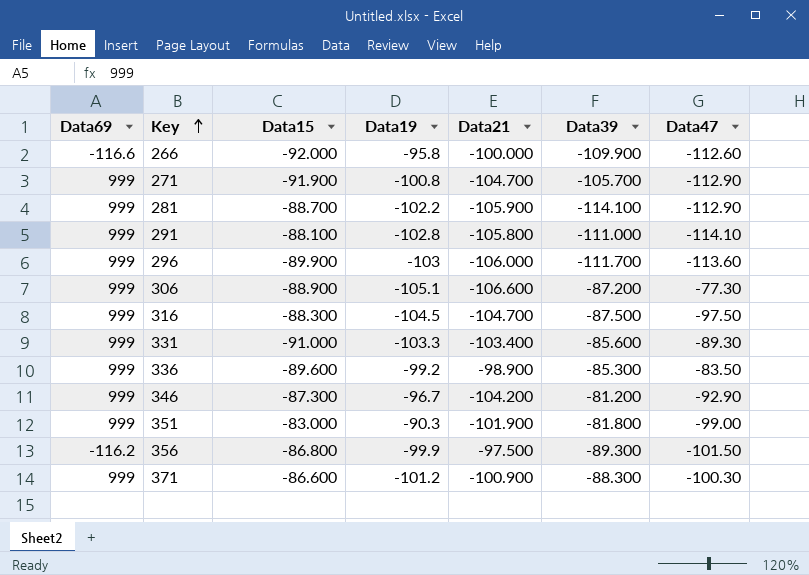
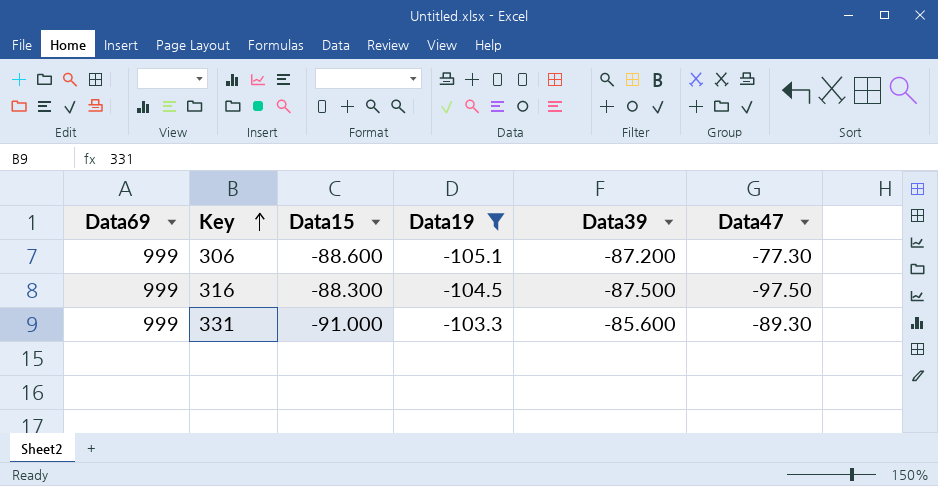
filter: none -> Data19 <= -103.3
column Data21 | position: 5 -> none
306 | Data15: -88.900 -> -88.600

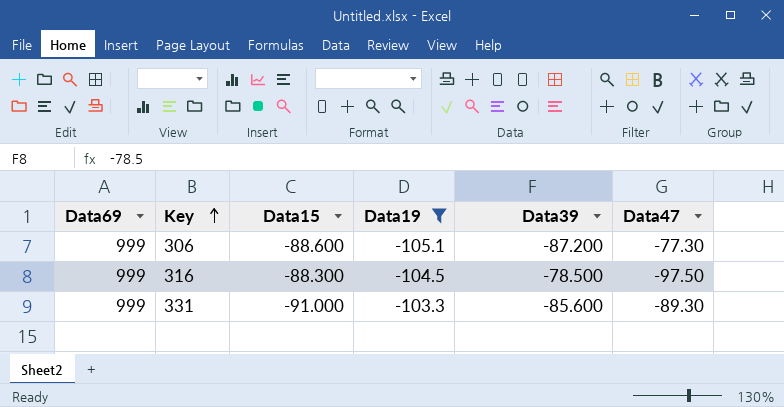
316 | Data39: -87.500 -> -78.500

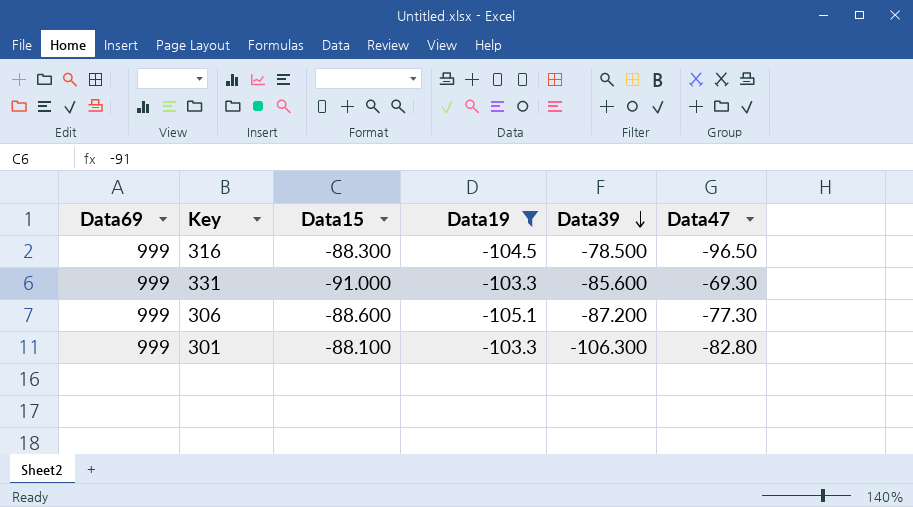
row order: Key ascending -> Data39 descending
316 | Data47: -97.50 -> -96.50
331 | Data47: -89.30 -> -69.30
row 301: none -> 999 | -88.100 | -103.3 | -106.300 | -82.80

